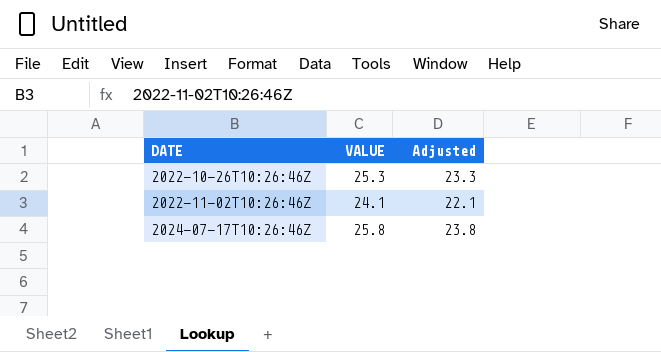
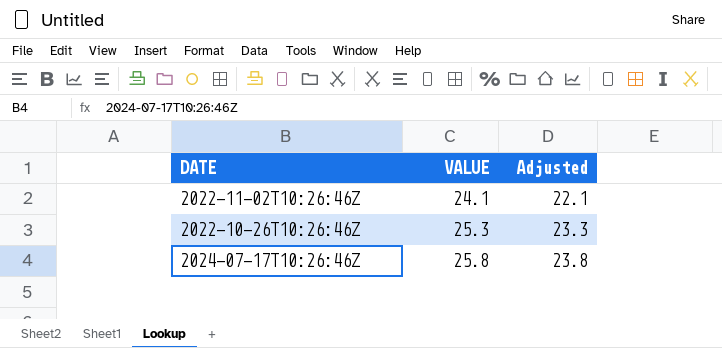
row order: DATE ascending -> VALUE ascending

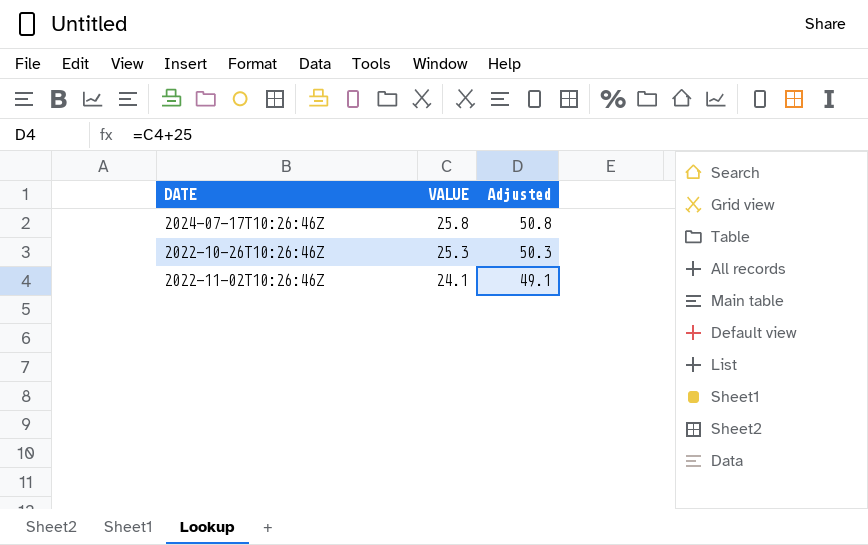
row order: VALUE ascending -> VALUE descending
column Adjusted | formula: [VALUE] - 2 -> [VALUE] + 25

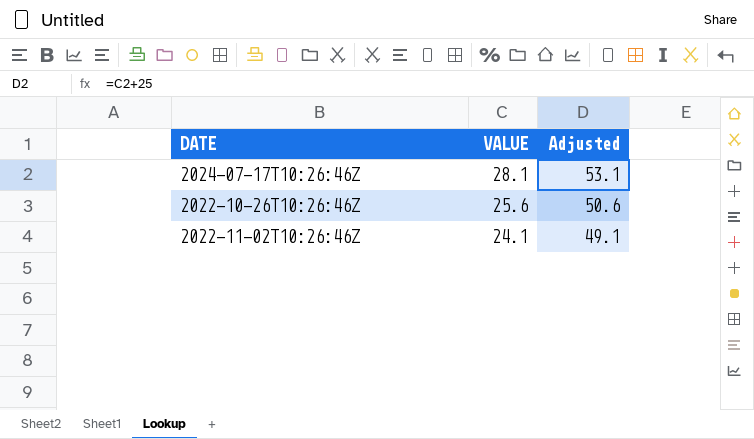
2024-07-17T10:26:46Z | VALUE: 25.8 -> 28.1
2024-07-17T10:26:46Z | Adjusted: 50.8 -> 53.1
2022-10-26T10:26:46Z | VALUE: 25.3 -> 25.6
2022-10-26T10:26:46Z | Adjusted: 50.3 -> 50.6

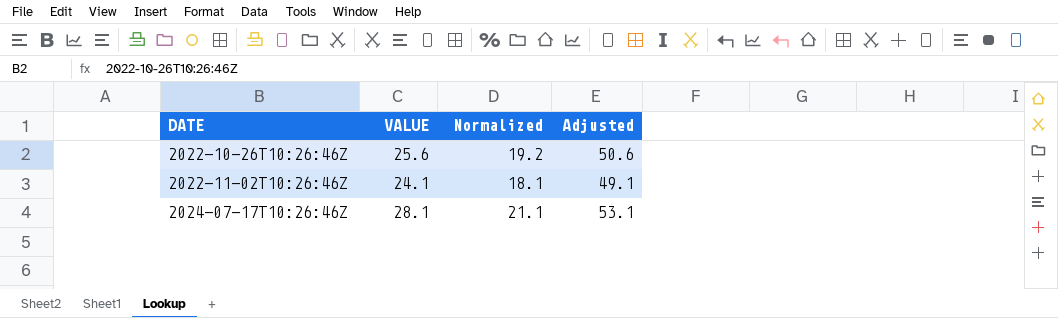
row order: VALUE descending -> DATE ascending
column Normalized | formula: none -> [VALUE] * 0.75

